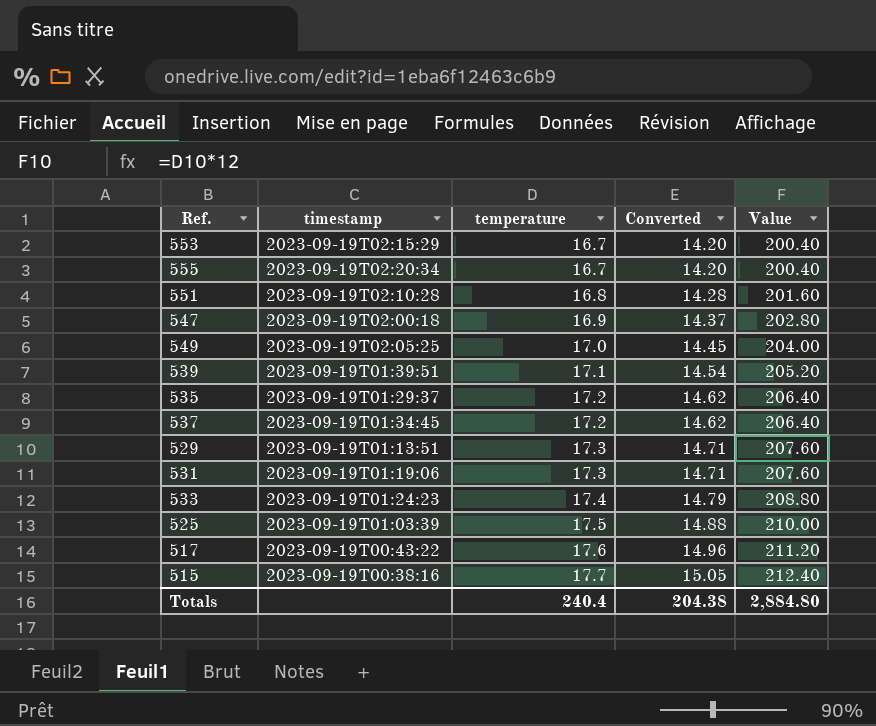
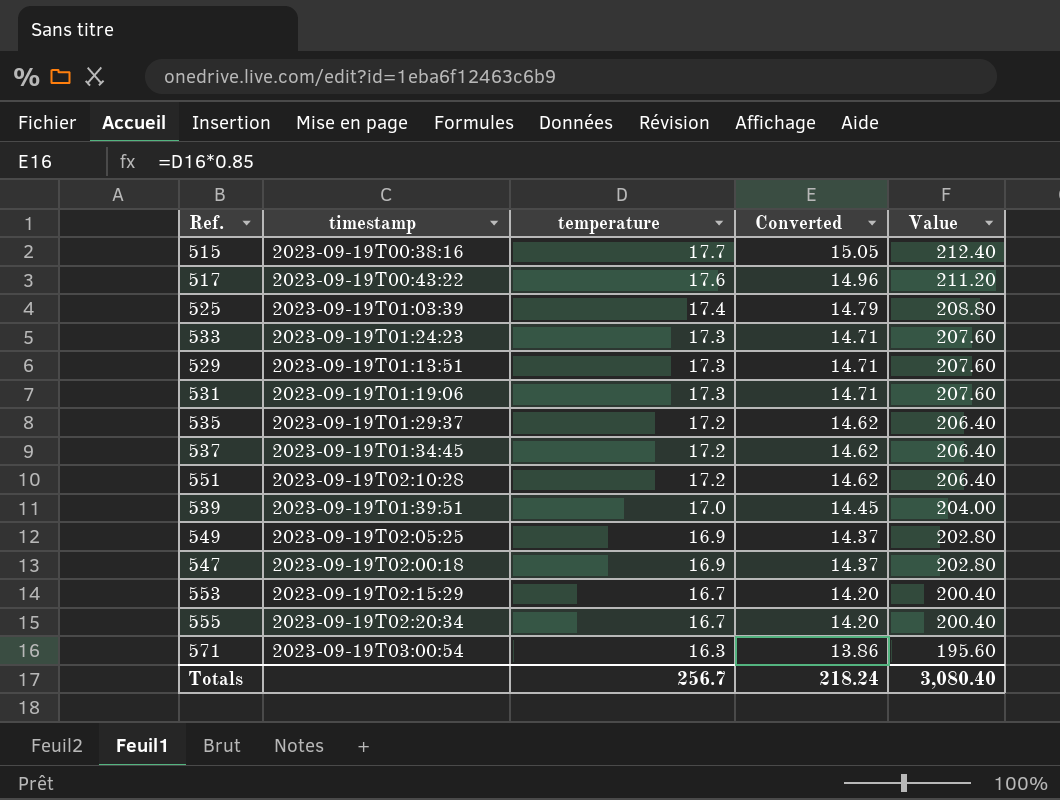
row order: temperature ascending -> temperature descending
525 | temperature: 17.5 -> 17.4
525 | Converted: 14.88 -> 14.79
525 | Value: 210.00 -> 208.80
533 | temperature: 17.4 -> 17.3
533 | Converted: 14.79 -> 14.71
533 | Value: 208.80 -> 207.60
551 | temperature: 16.8 -> 17.2
551 | Converted: 14.28 -> 14.62
551 | Value: 201.60 -> 206.40
539 | temperature: 17.1 -> 17.0
539 | Converted: 14.54 -> 14.45
539 | Value: 205.20 -> 204.00
549 | temperature: 17.0 -> 16.9
549 | Converted: 14.45 -> 14.37
549 | Value: 204.00 -> 202.80
row 571: none -> 2023-09-19T03:00:54 | 16.3 | 13.86 | 195.60
Totals | temperature: 240.4 -> 256.7
Totals | Converted: 204.38 -> 218.24
Totals | Value: 2,884.80 -> 3,080.40

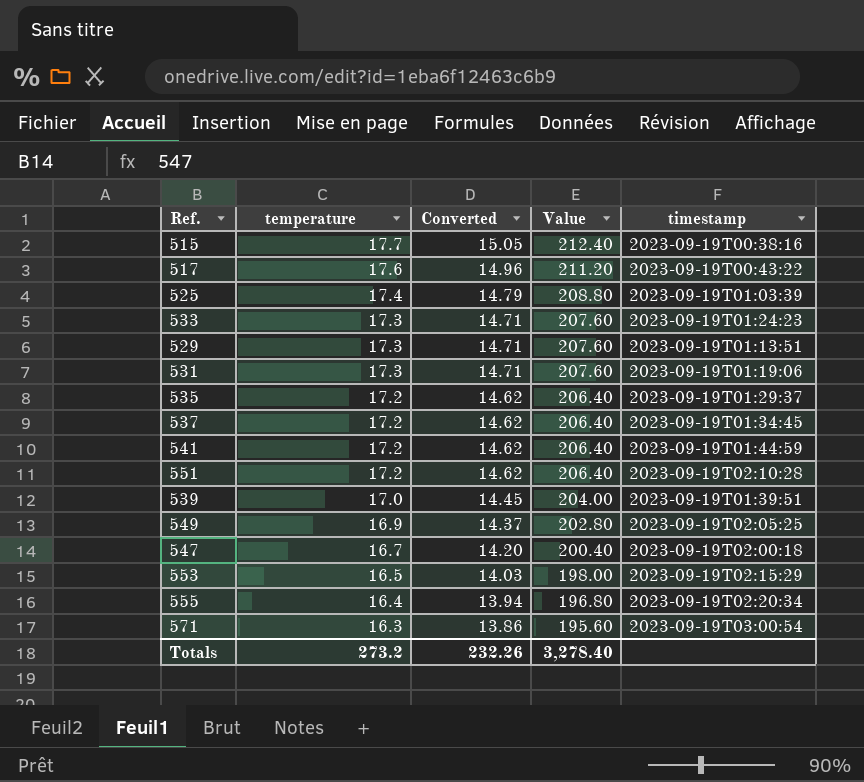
column timestamp | position: 2 -> 5
row 541: none -> 17.2 | 14.62 | 206.40 | 2023-09-19T01:44:59
547 | temperature: 16.9 -> 16.7
547 | Converted: 14.37 -> 14.20
547 | Value: 202.80 -> 200.40
553 | temperature: 16.7 -> 16.5
553 | Converted: 14.20 -> 14.03
553 | Value: 200.40 -> 198.00
555 | temperature: 16.7 -> 16.4
555 | Converted: 14.20 -> 13.94
555 | Value: 200.40 -> 196.80
Totals | temperature: 256.7 -> 273.2
Totals | Converted: 218.24 -> 232.26
Totals | Value: 3,080.40 -> 3,278.40

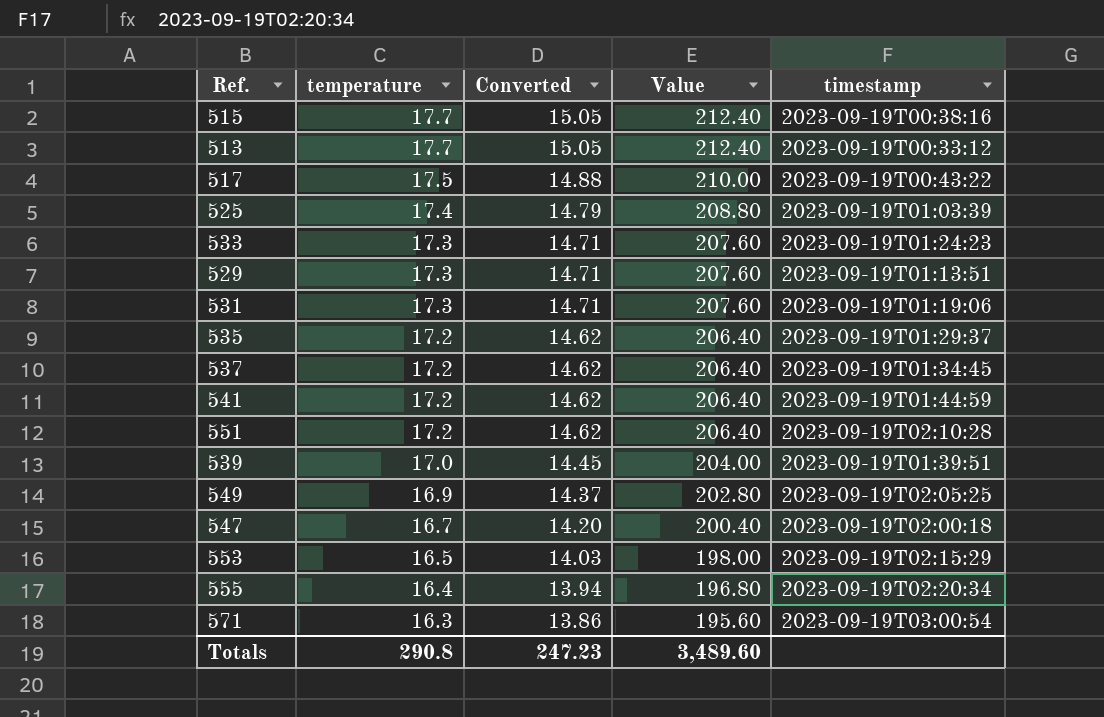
row 513: none -> 17.7 | 15.05 | 212.40 | 2023-09-19T00:33:12
517 | temperature: 17.6 -> 17.5
517 | Converted: 14.96 -> 14.88
517 | Value: 211.20 -> 210.00
Totals | temperature: 273.2 -> 290.8
Totals | Converted: 232.26 -> 247.23
Totals | Value: 3,278.40 -> 3,489.60

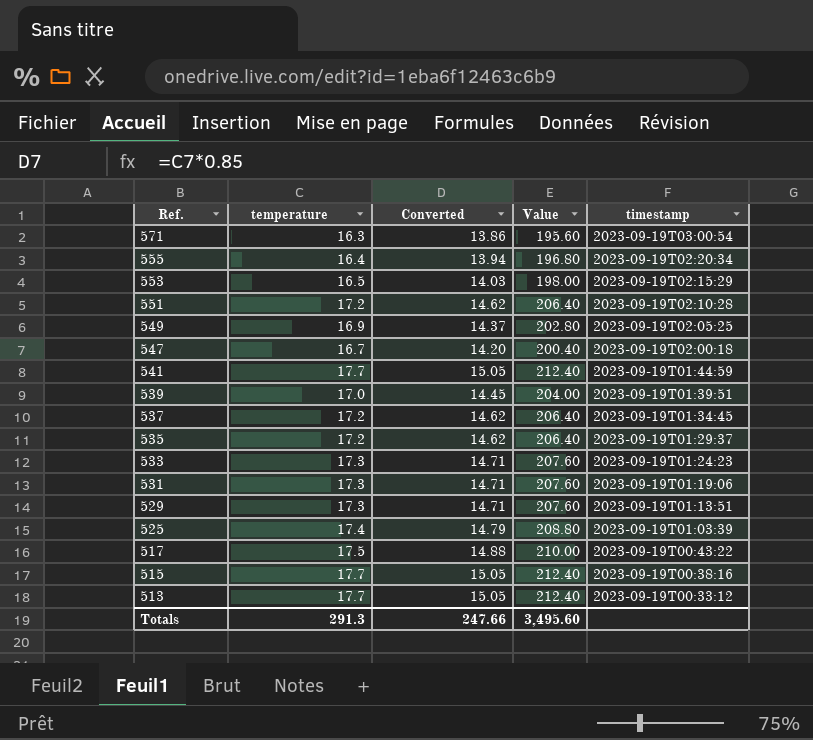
row order: temperature descending -> Ref. descending
541 | temperature: 17.2 -> 17.7
541 | Converted: 14.62 -> 15.05
541 | Value: 206.40 -> 212.40
Totals | temperature: 290.8 -> 291.3
Totals | Converted: 247.23 -> 247.66
Totals | Value: 3,489.60 -> 3,495.60

